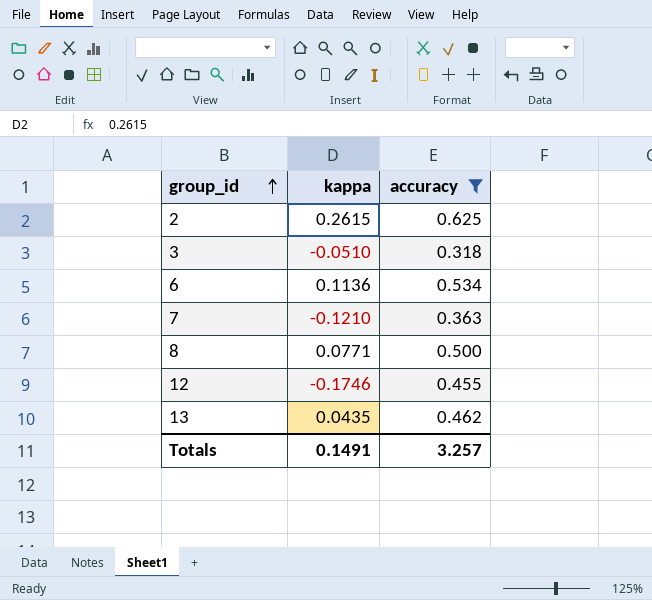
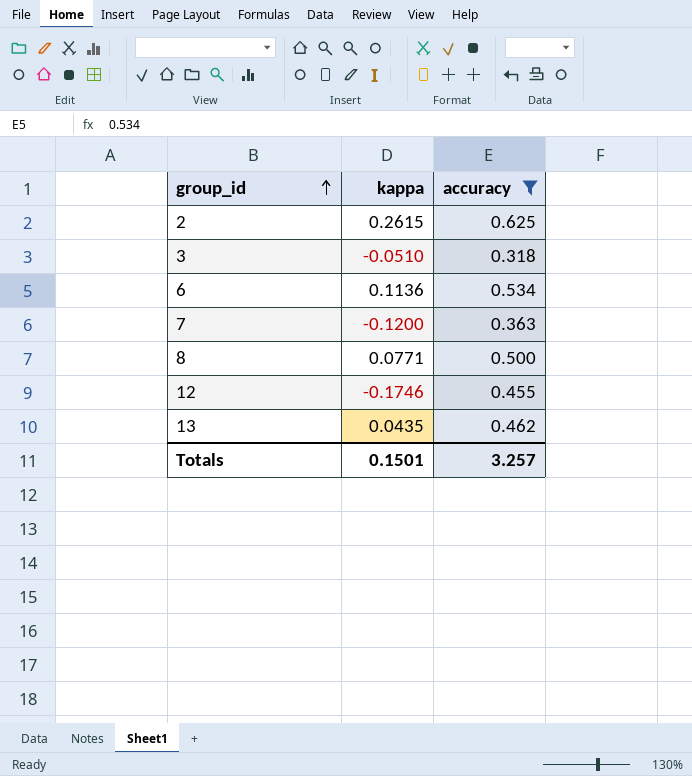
7 | kappa: -0.1210 -> -0.1200
Totals | kappa: 0.1491 -> 0.1501

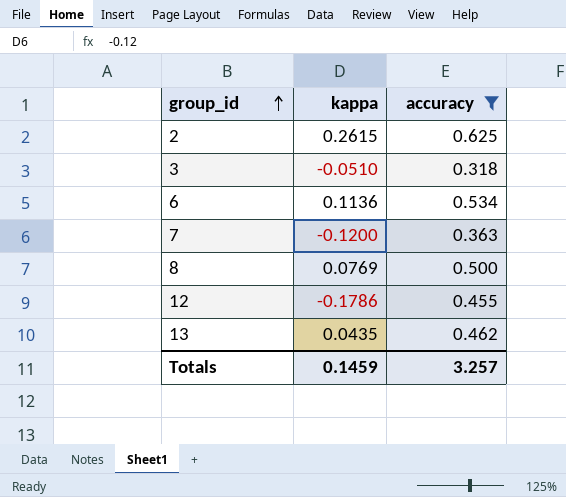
8 | kappa: 0.0771 -> 0.0769
12 | kappa: -0.1746 -> -0.1786
Totals | kappa: 0.1501 -> 0.1459

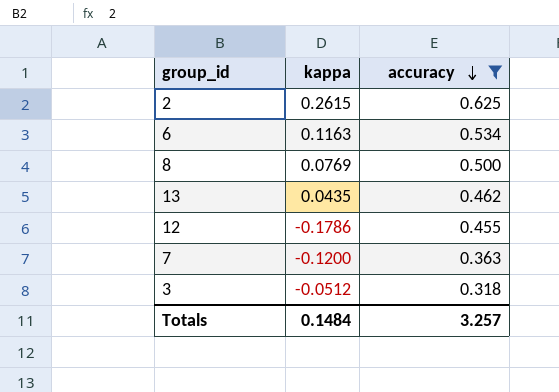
row order: group_id ascending -> accuracy descending
6 | kappa: 0.1136 -> 0.1163
3 | kappa: -0.0510 -> -0.0512
Totals | kappa: 0.1459 -> 0.1484

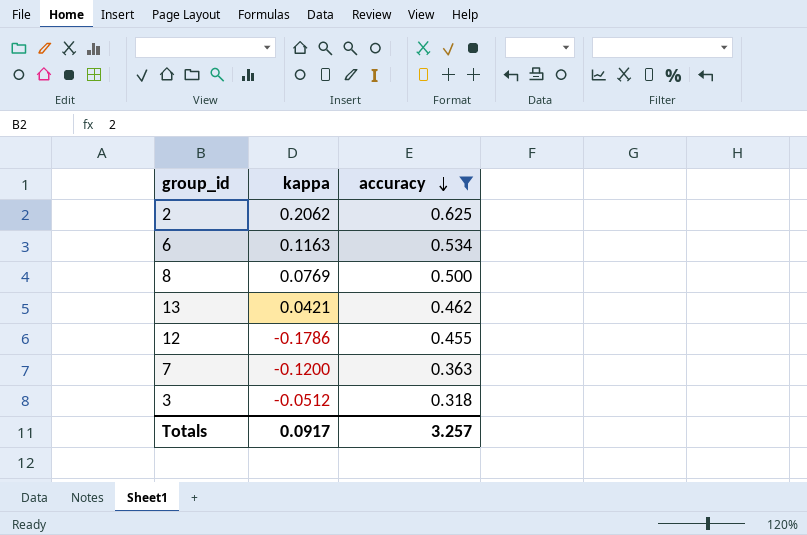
2 | kappa: 0.2615 -> 0.2062
13 | kappa: 0.0435 -> 0.0421
Totals | kappa: 0.1484 -> 0.0917

